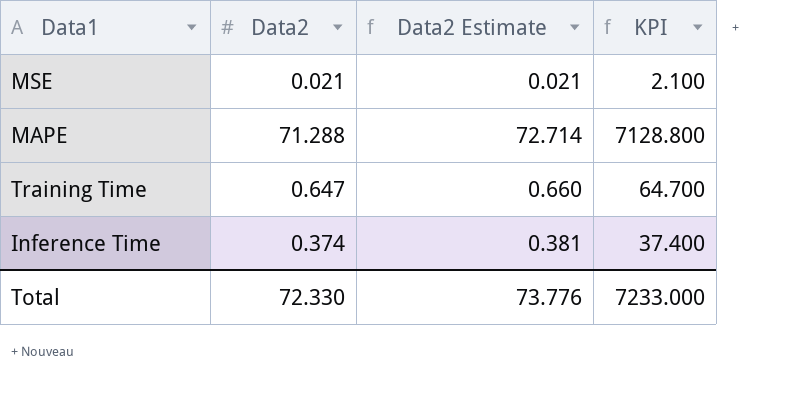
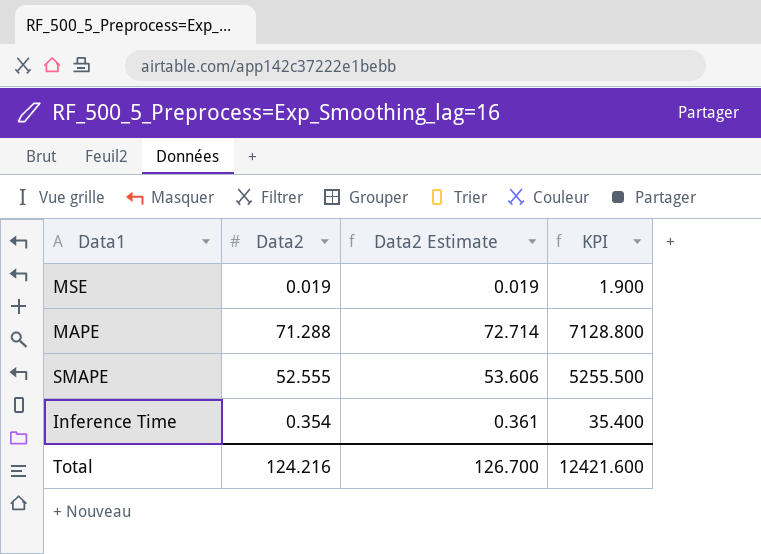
row Training Time: 0.647 | 0.660 | 64.700 -> none
MSE | Data2: 0.021 -> 0.019
MSE | Data2 Estimate: 0.021 -> 0.019
MSE | KPI: 2.100 -> 1.900
row SMAPE: none -> 52.555 | 53.606 | 5255.500
Inference Time | Data2: 0.374 -> 0.354
Inference Time | Data2 Estimate: 0.381 -> 0.361
Inference Time | KPI: 37.400 -> 35.400
Total | Data2: 72.330 -> 124.216
Total | Data2 Estimate: 73.776 -> 126.700
Total | KPI: 7233.000 -> 12421.600

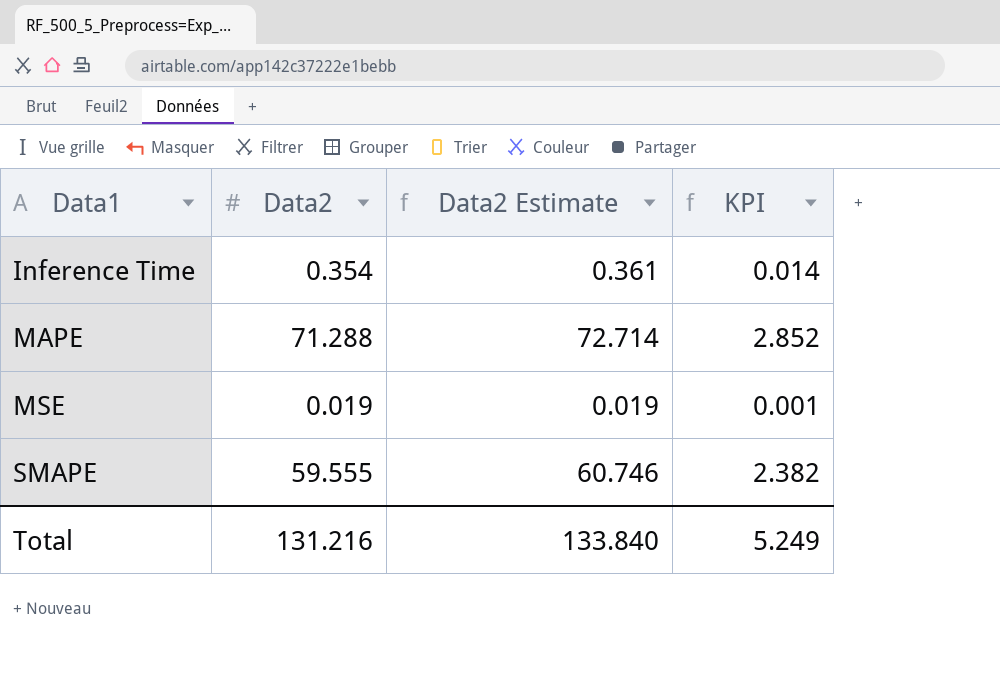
row order: none -> Data1 ascending
column KPI | formula: [Data2] * 100 -> [Data2] * 0.04
SMAPE | Data2: 52.555 -> 59.555
SMAPE | Data2 Estimate: 53.606 -> 60.746
Total | Data2: 124.216 -> 131.216
Total | Data2 Estimate: 126.700 -> 133.840
Total | KPI: 12421.600 -> 5.249

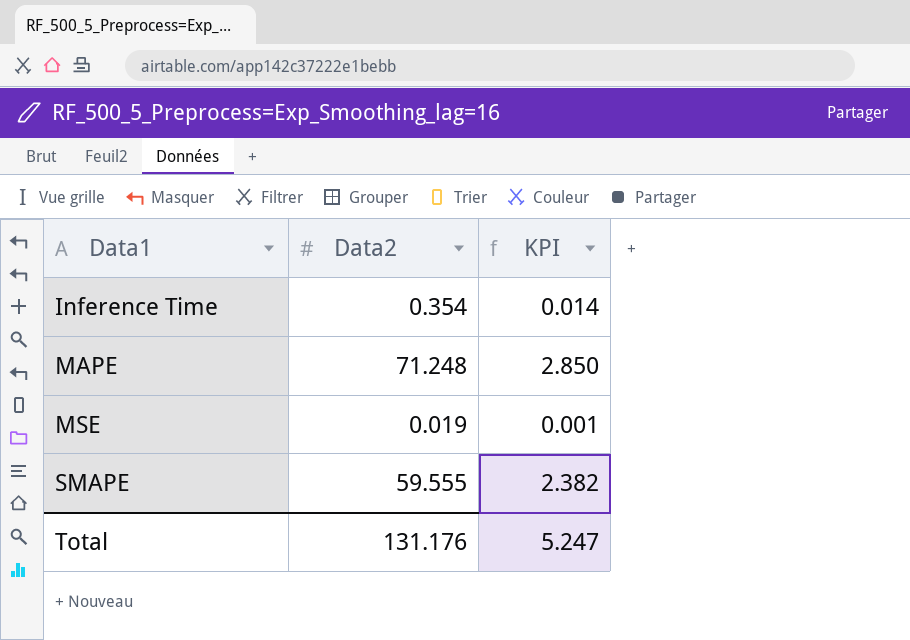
column Data2 Estimate | formula: [Data2] * 1.02 -> none
MAPE | Data2: 71.288 -> 71.248
MAPE | KPI: 2.852 -> 2.850
Total | Data2: 131.216 -> 131.176
Total | KPI: 5.249 -> 5.247

